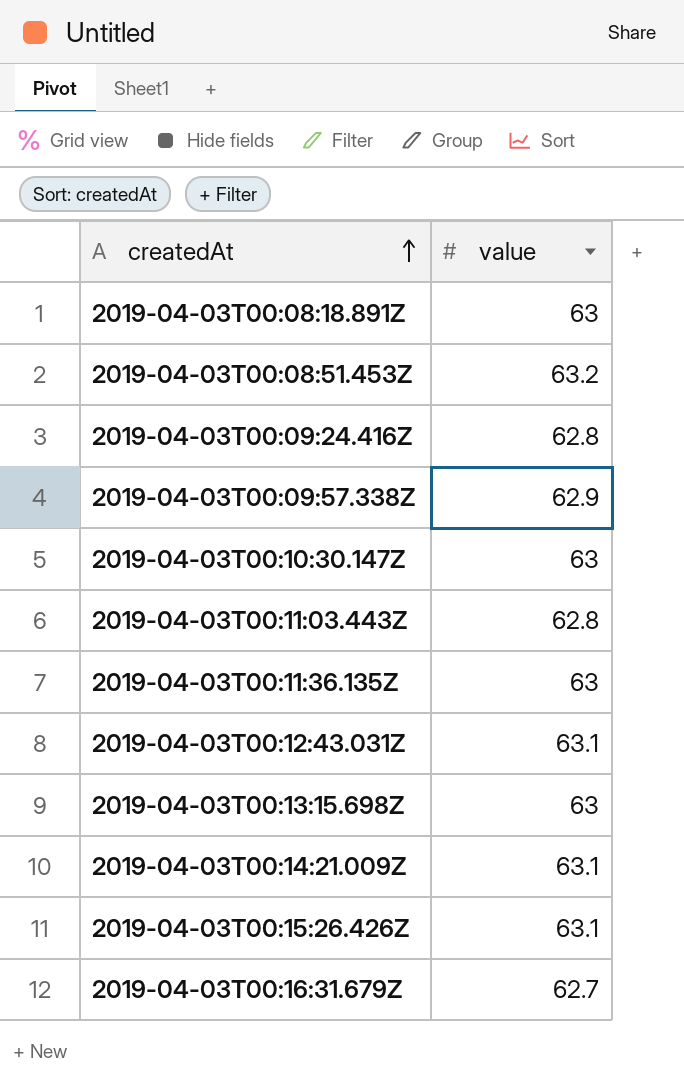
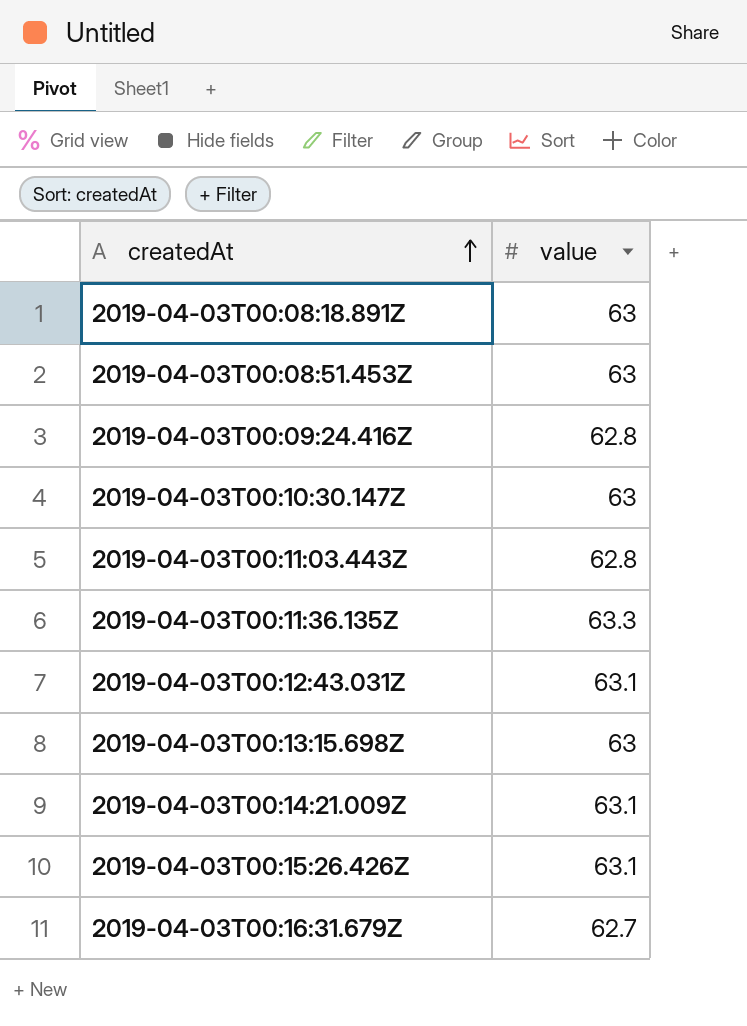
row 2019-04-03T00:09:57.338Z: 62.9 -> none
2019-04-03T00:08:51.453Z | value: 63.2 -> 63
2019-04-03T00:11:36.135Z | value: 63 -> 63.3

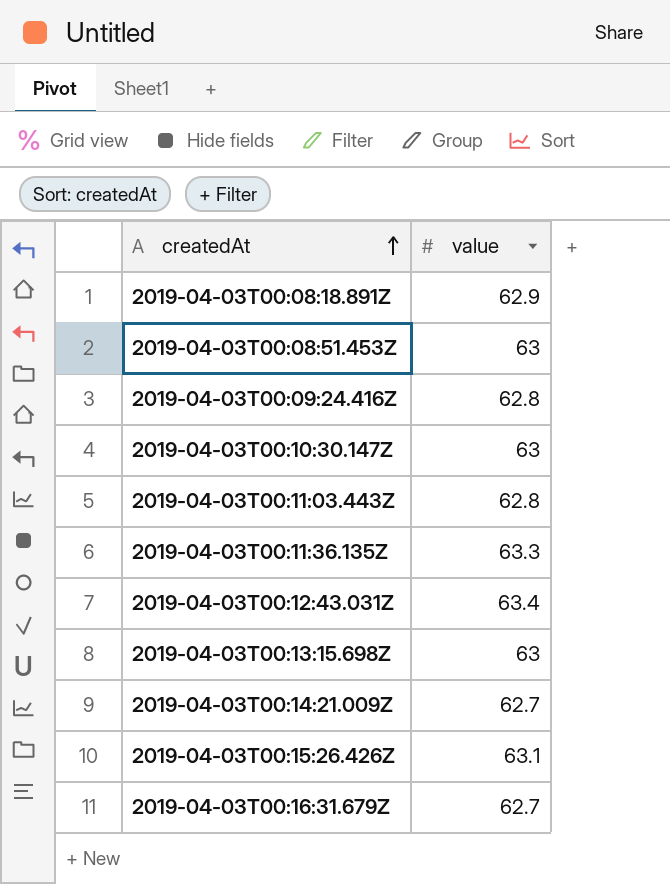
2019-04-03T00:08:18.891Z | value: 63 -> 62.9
2019-04-03T00:12:43.031Z | value: 63.1 -> 63.4
2019-04-03T00:14:21.009Z | value: 63.1 -> 62.7

